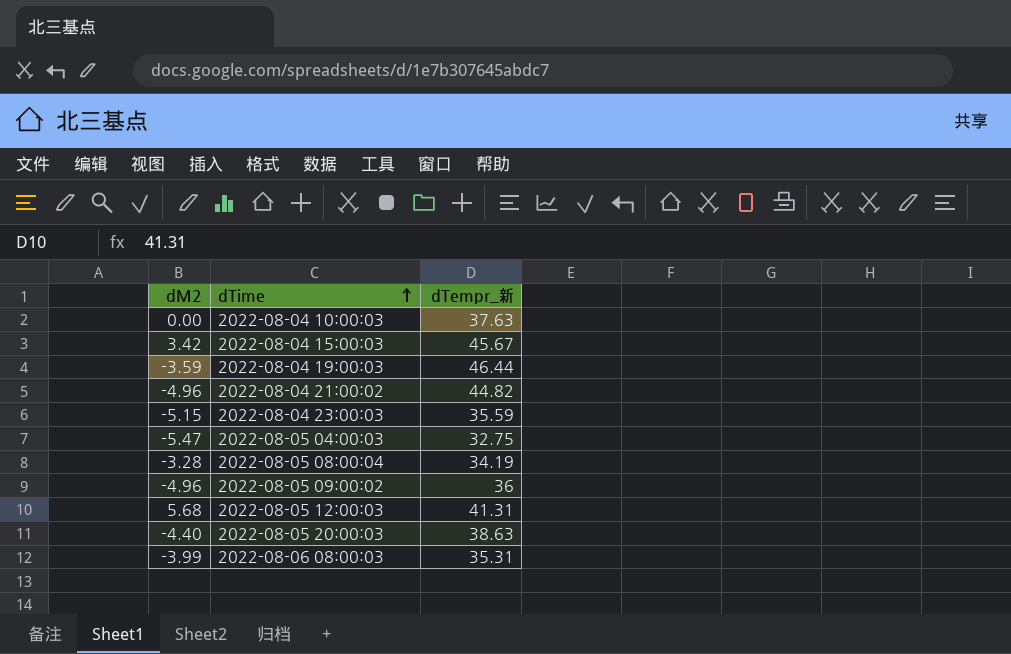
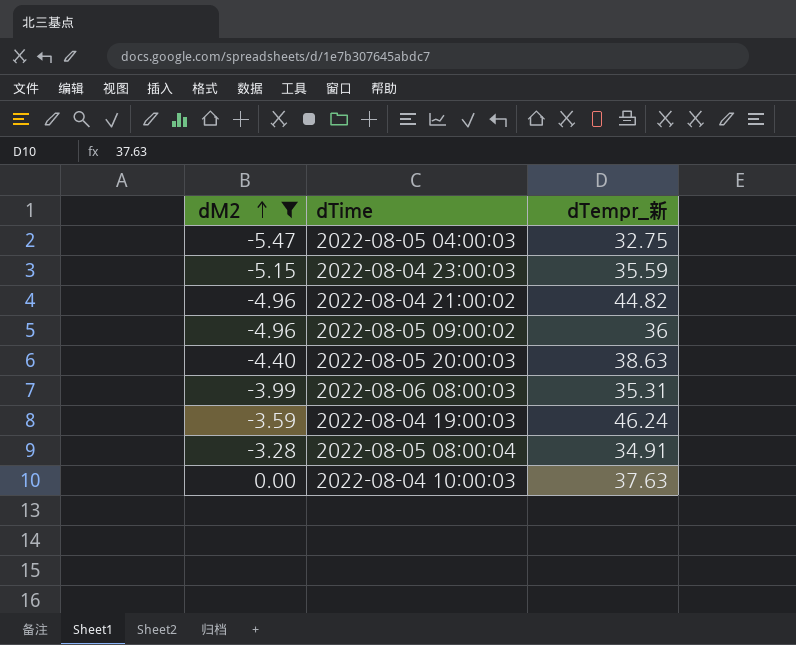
filter: none -> dM2 <= 0.00
row order: dTime ascending -> dM2 ascending
2022-08-04 19:00:03 | dTempr_新: 46.44 -> 46.24
2022-08-05 08:00:04 | dTempr_新: 34.19 -> 34.91

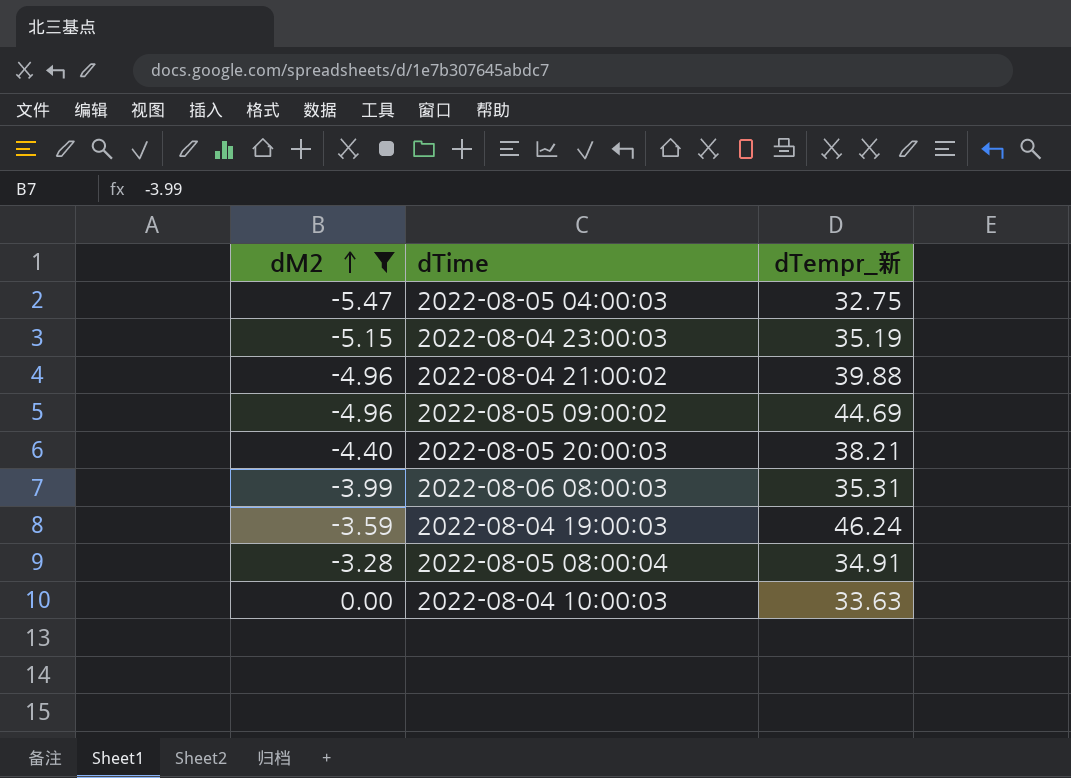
2022-08-04 23:00:03 | dTempr_新: 35.59 -> 35.19
2022-08-04 21:00:02 | dTempr_新: 44.82 -> 39.88
2022-08-05 09:00:02 | dTempr_新: 36 -> 44.69
2022-08-05 20:00:03 | dTempr_新: 38.63 -> 38.21
2022-08-04 10:00:03 | dTempr_新: 37.63 -> 33.63

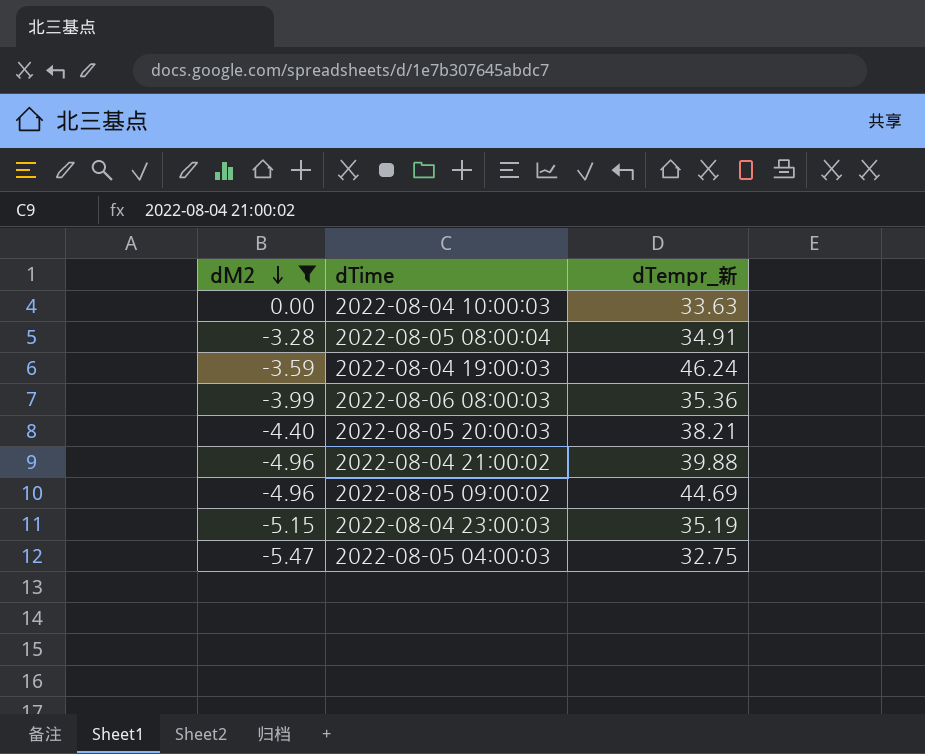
row order: dM2 ascending -> dM2 descending
2022-08-06 08:00:03 | dTempr_新: 35.31 -> 35.36

